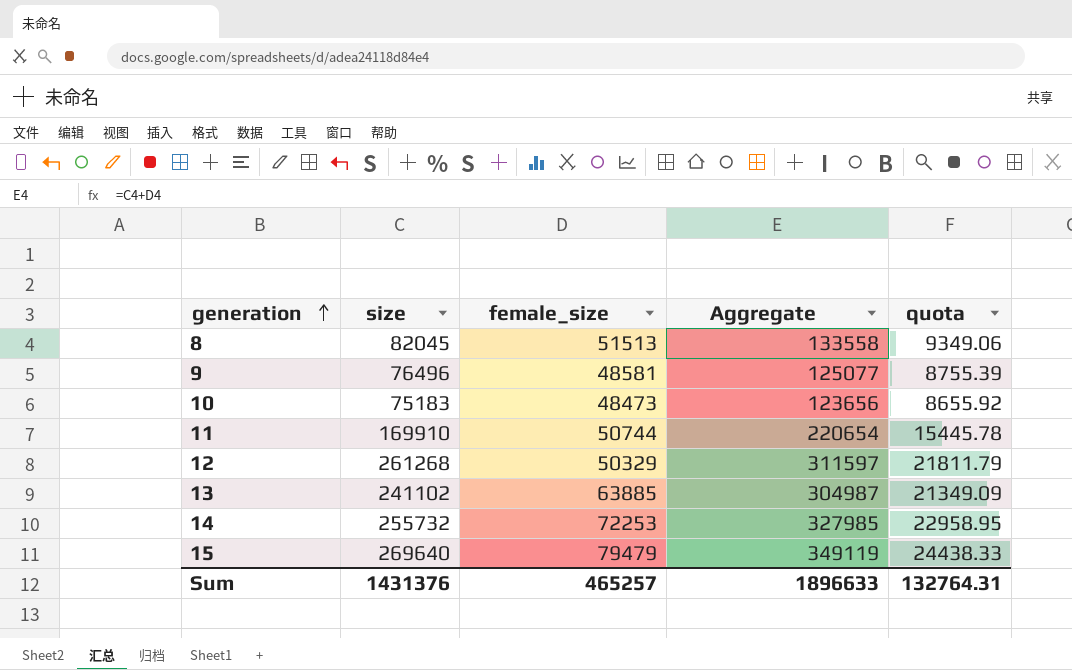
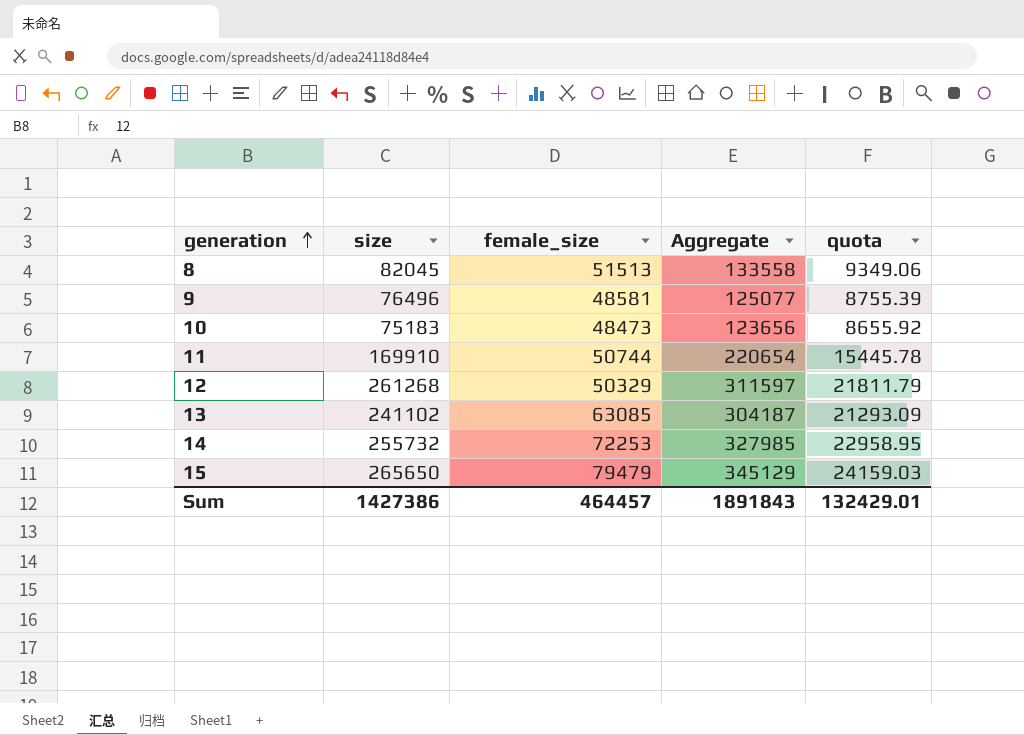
13 | female_size: 63885 -> 63085
13 | Aggregate: 304987 -> 304187
13 | quota: 21349.09 -> 21293.09
15 | size: 269640 -> 265650
15 | Aggregate: 349119 -> 345129
15 | quota: 24438.33 -> 24159.03
Sum | size: 1431376 -> 1427386
Sum | female_size: 465257 -> 464457
Sum | Aggregate: 1896633 -> 1891843
Sum | quota: 132764.31 -> 132429.01

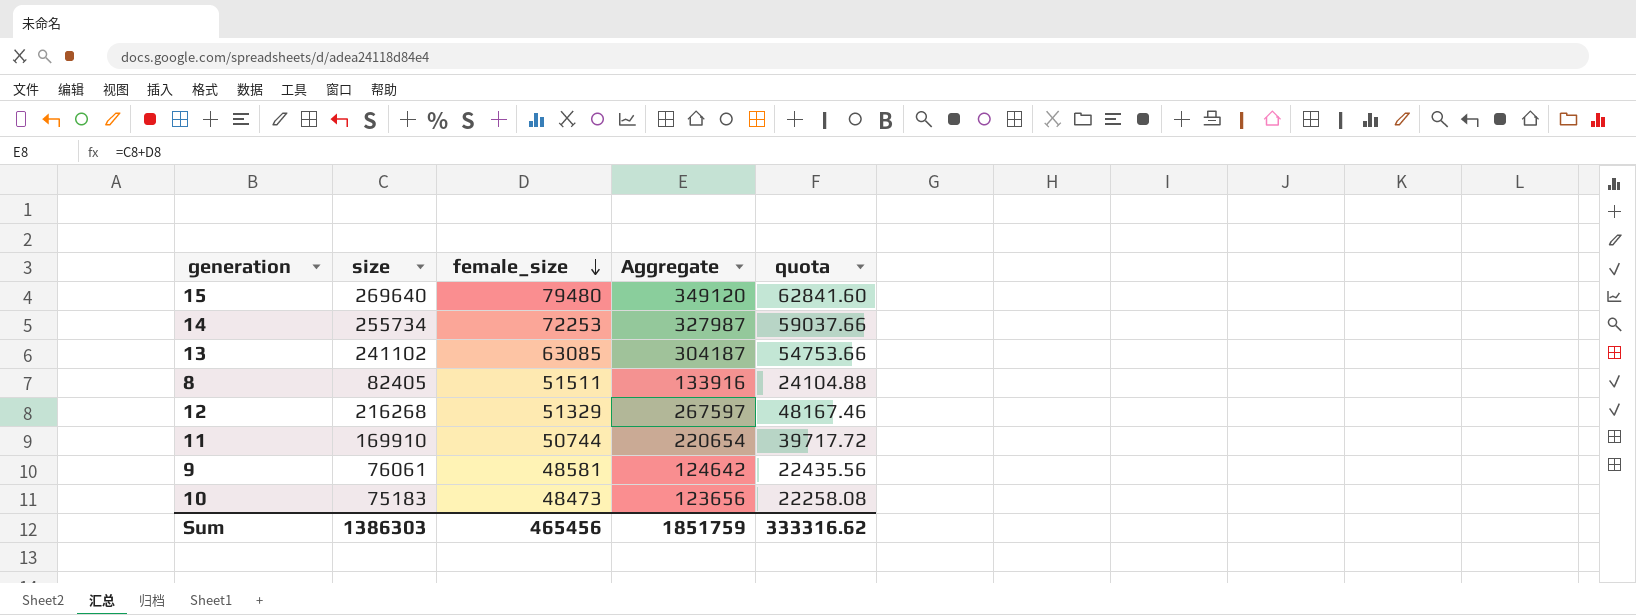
row order: generation ascending -> female_size descending
column quota | formula: [Aggregate] * 0.07 -> [Aggregate] * 0.18
15 | size: 265650 -> 269640
15 | female_size: 79479 -> 79480
15 | Aggregate: 345129 -> 349120
14 | size: 255732 -> 255734
14 | Aggregate: 327985 -> 327987
8 | size: 82045 -> 82405
8 | female_size: 51513 -> 51511
8 | Aggregate: 133558 -> 133916
12 | size: 261268 -> 216268
12 | female_size: 50329 -> 51329
12 | Aggregate: 311597 -> 267597
9 | size: 76496 -> 76061
9 | Aggregate: 125077 -> 124642
Sum | size: 1427386 -> 1386303
Sum | female_size: 464457 -> 465456
Sum | Aggregate: 1891843 -> 1851759
Sum | quota: 132429.01 -> 333316.62

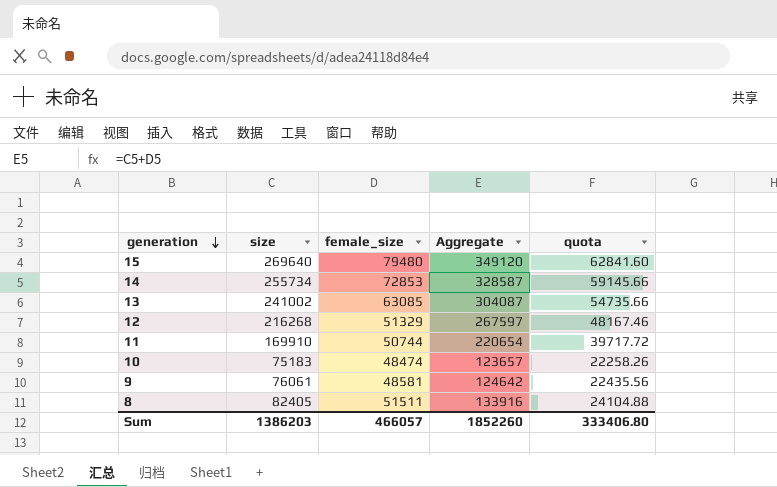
row order: female_size descending -> generation descending
14 | female_size: 72253 -> 72853
14 | Aggregate: 327987 -> 328587
14 | quota: 59037.66 -> 59145.66
13 | size: 241102 -> 241002
13 | Aggregate: 304187 -> 304087
13 | quota: 54753.66 -> 54735.66
10 | female_size: 48473 -> 48474
10 | Aggregate: 123656 -> 123657
10 | quota: 22258.08 -> 22258.26
Sum | size: 1386303 -> 1386203
Sum | female_size: 465456 -> 466057
Sum | Aggregate: 1851759 -> 1852260
Sum | quota: 333316.62 -> 333406.80

